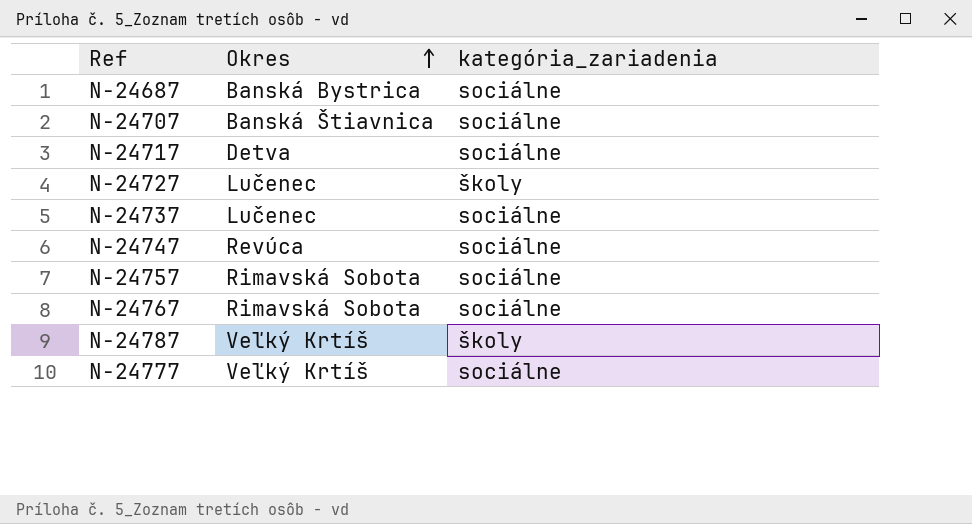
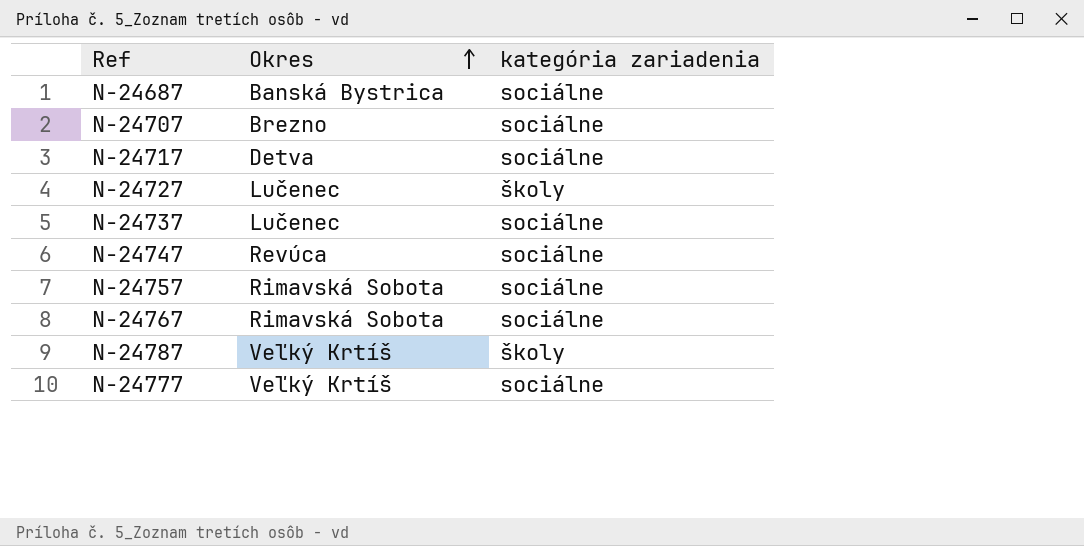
column name: kategória_zariadenia -> kategória zariadenia
N-24707 | Okres: Banská Štiavnica -> Brezno

